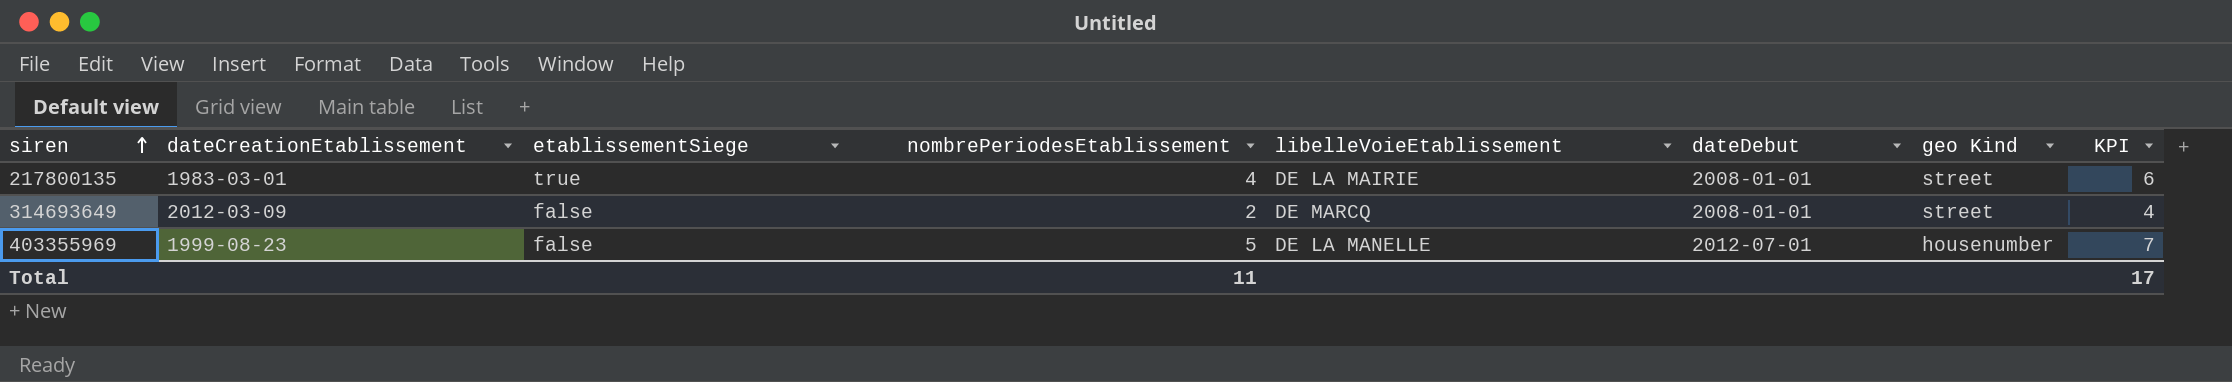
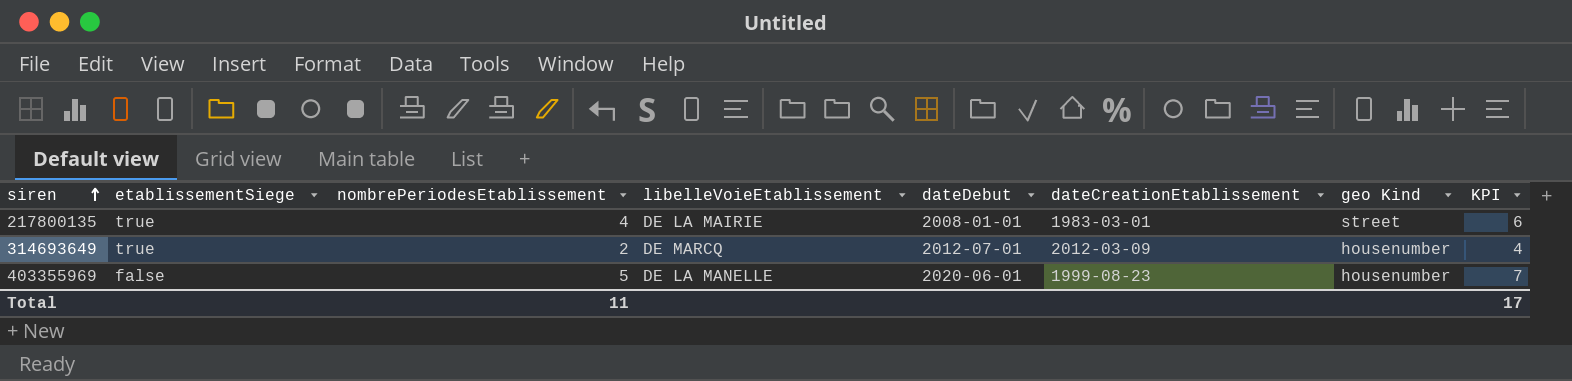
column dateCreationEtablissement | position: 2 -> 6
314693649 | etablissementSiege: false -> true
314693649 | dateDebut: 2008-01-01 -> 2012-07-01
314693649 | geo Kind: street -> housenumber
403355969 | dateDebut: 2012-07-01 -> 2020-06-01

